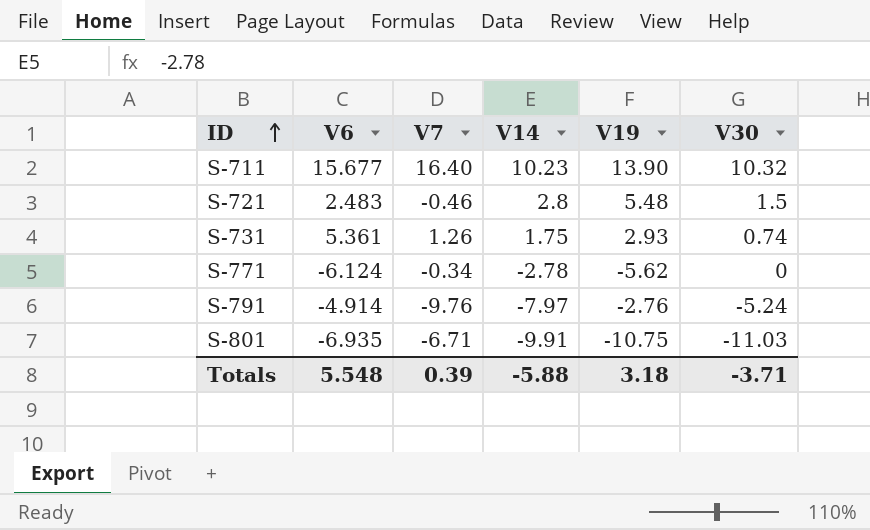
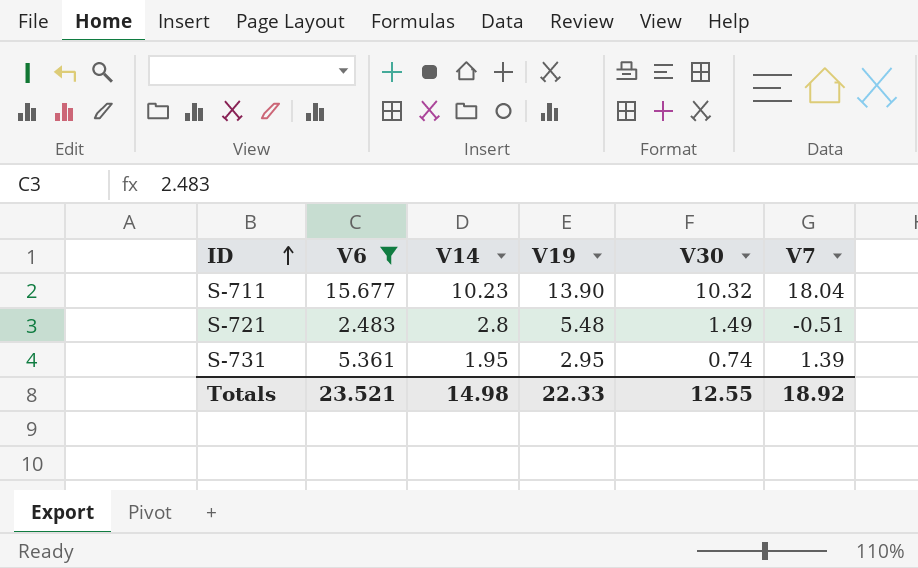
filter: none -> V6 >= 2.483
column V7 | position: 3 -> 6
S-711 | V7: 16.40 -> 18.04
S-721 | V30: 1.5 -> 1.49
S-721 | V7: -0.46 -> -0.51
S-731 | V14: 1.75 -> 1.95
S-731 | V19: 2.93 -> 2.95
S-731 | V7: 1.26 -> 1.39
Totals | V6: 5.548 -> 23.521
Totals | V14: -5.88 -> 14.98
Totals | V19: 3.18 -> 22.33
Totals | V30: -3.71 -> 12.55
Totals | V7: 0.39 -> 18.92

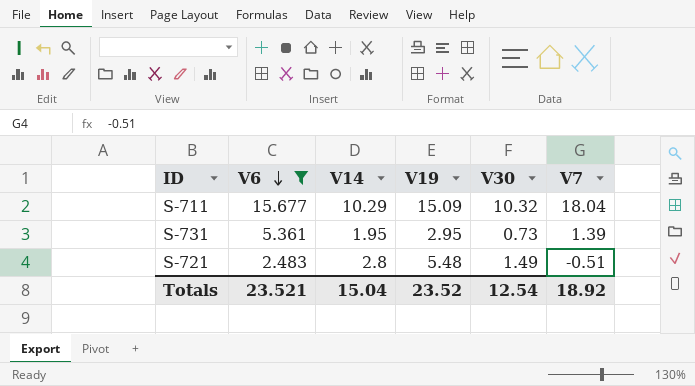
row order: ID ascending -> V6 descending
S-711 | V14: 10.23 -> 10.29
S-711 | V19: 13.90 -> 15.09
S-731 | V30: 0.74 -> 0.73
Totals | V14: 14.98 -> 15.04
Totals | V19: 22.33 -> 23.52
Totals | V30: 12.55 -> 12.54

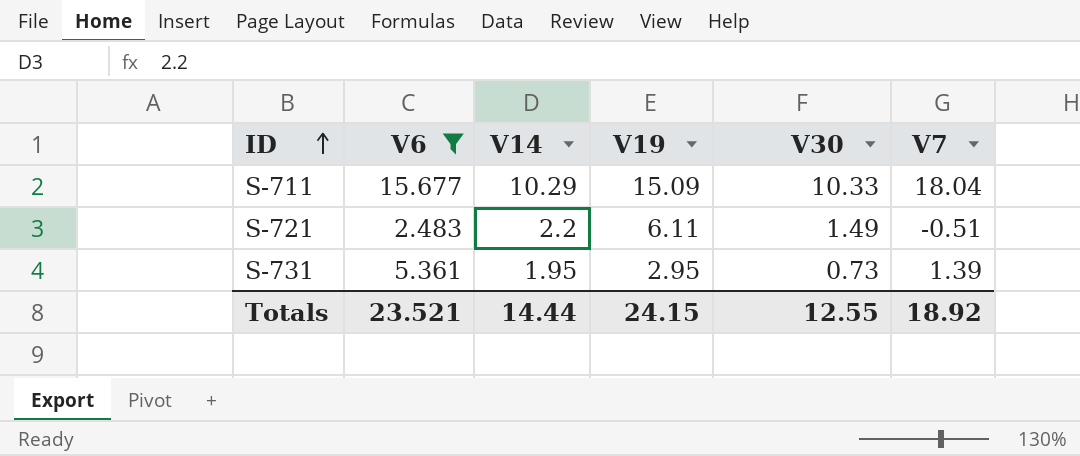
row order: V6 descending -> ID ascending
S-711 | V30: 10.32 -> 10.33
S-721 | V14: 2.8 -> 2.2
S-721 | V19: 5.48 -> 6.11
Totals | V14: 15.04 -> 14.44
Totals | V19: 23.52 -> 24.15
Totals | V30: 12.54 -> 12.55

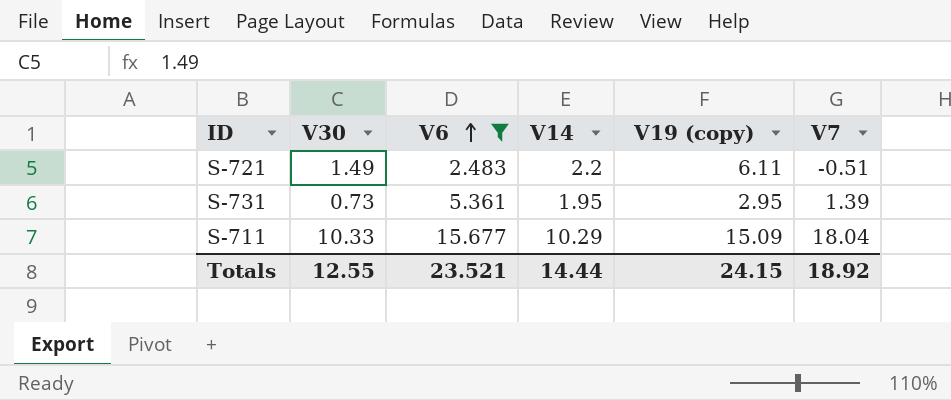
row order: ID ascending -> V6 ascending
column V30 | position: 5 -> 2
column name: V19 -> V19 (copy)

